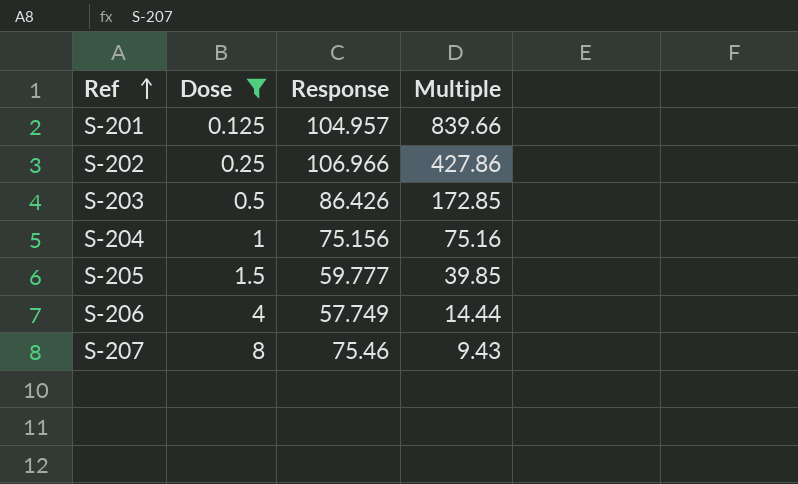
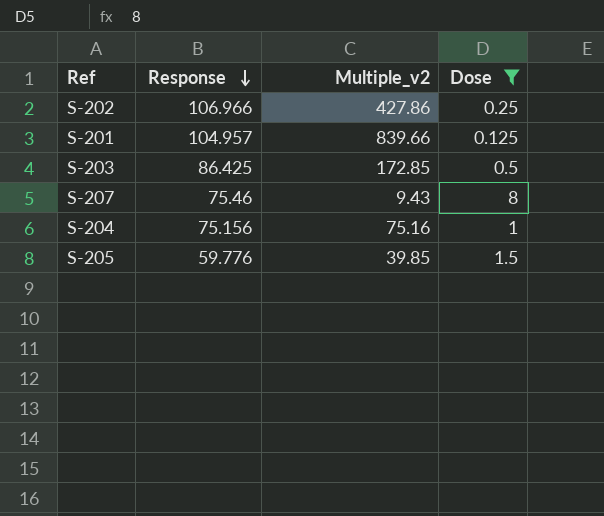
row order: Ref ascending -> Response descending
column name: Multiple -> Multiple_v2
column Dose | position: 2 -> 4
row S-206: 4 | 57.749 | 14.44 -> none
S-203 | Response: 86.426 -> 86.425
S-205 | Response: 59.777 -> 59.776

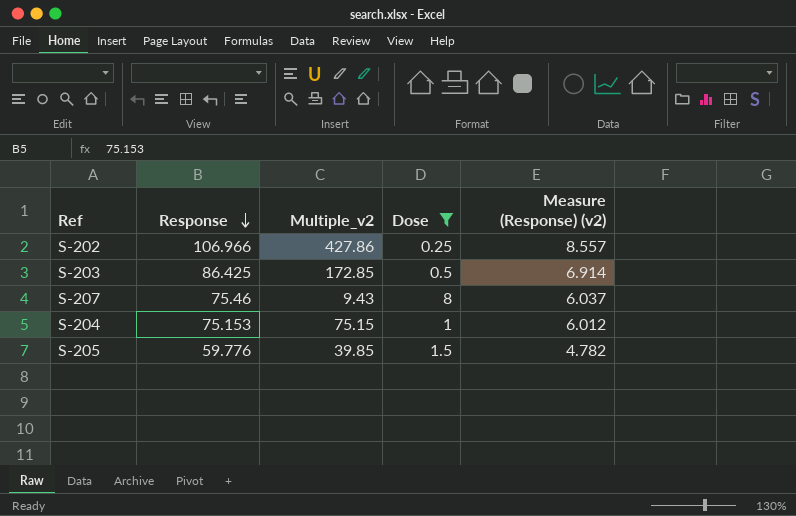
column Measure (Response) (v2) | formula: none -> [Response] * 0.08
row S-201: 104.957 | 839.66 | 0.125 -> none
S-204 | Response: 75.156 -> 75.153
S-204 | Multiple_v2: 75.16 -> 75.15

